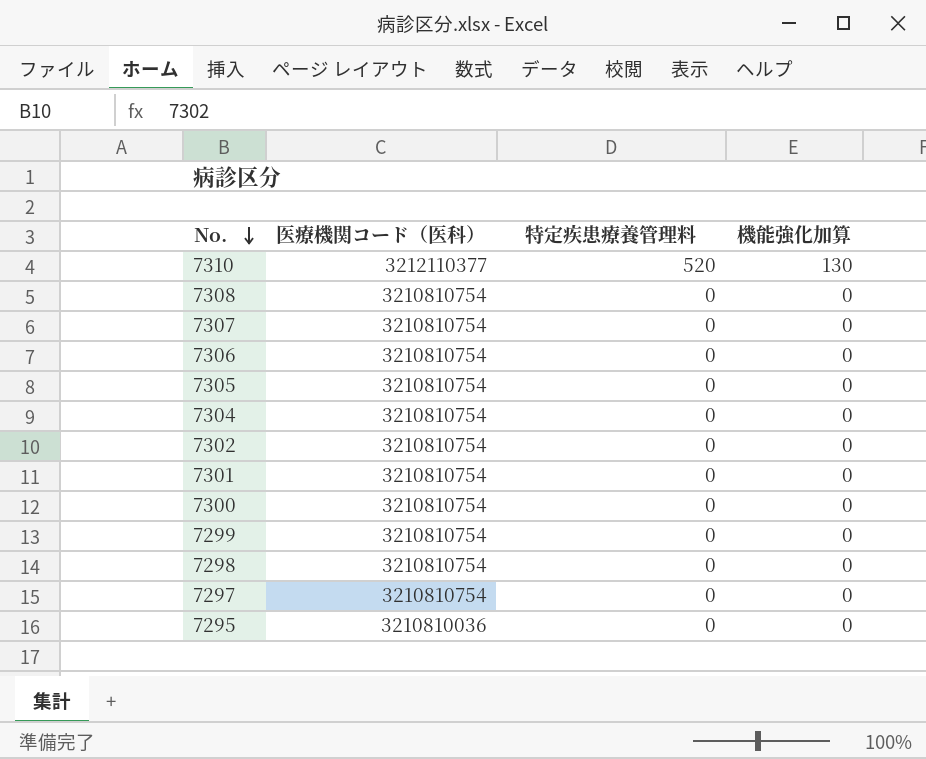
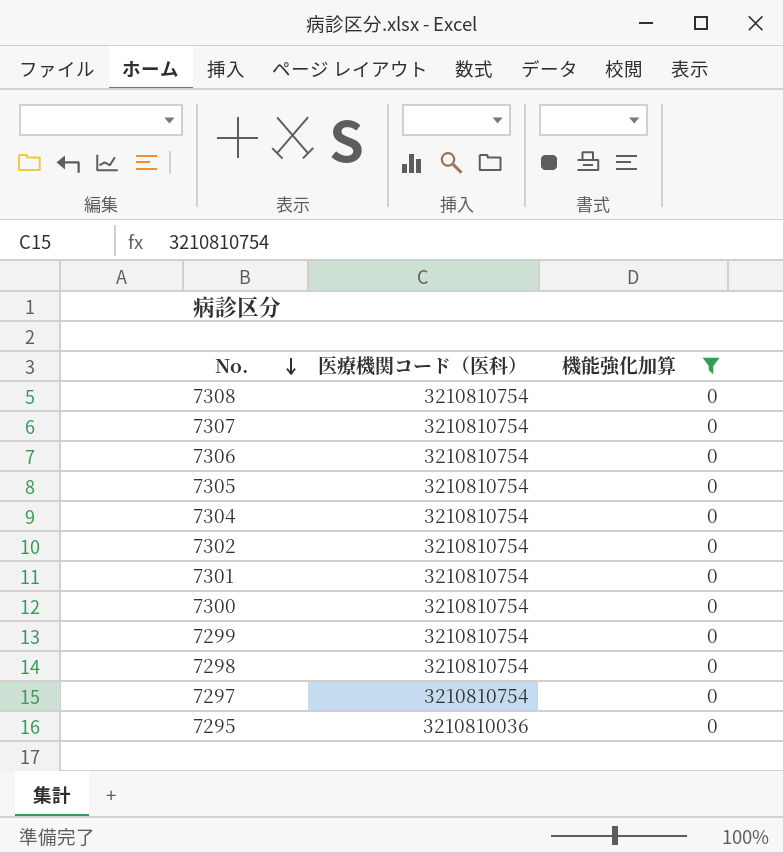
filter: none -> 機能強化加算 = 0
column 特定疾患療養管理料 | position: 3 -> none

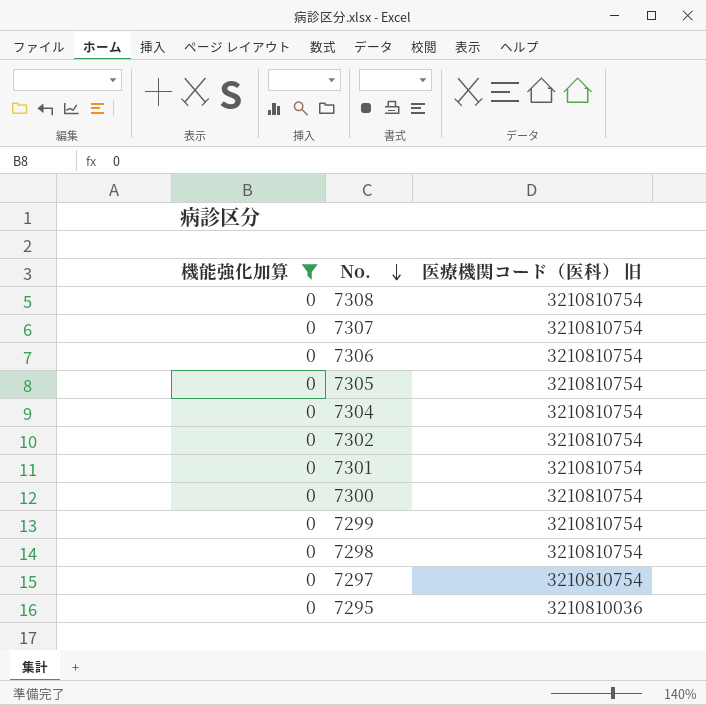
column 機能強化加算 | position: 3 -> 1
column name: 医療機関コード（医科） -> 医療機関コード（医科） 旧

